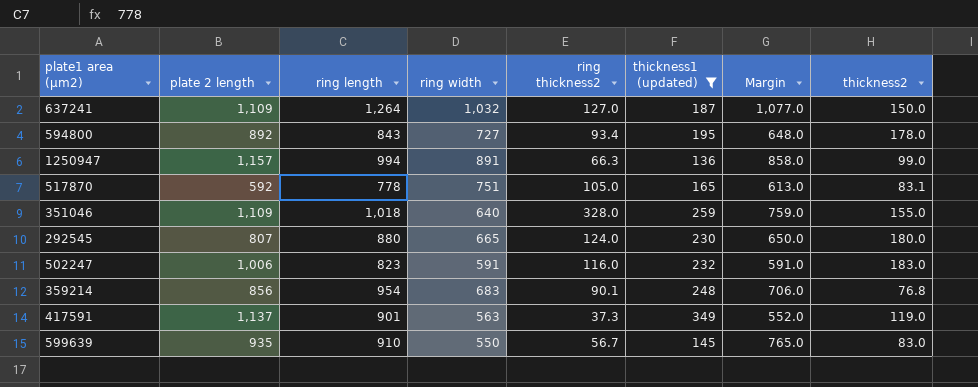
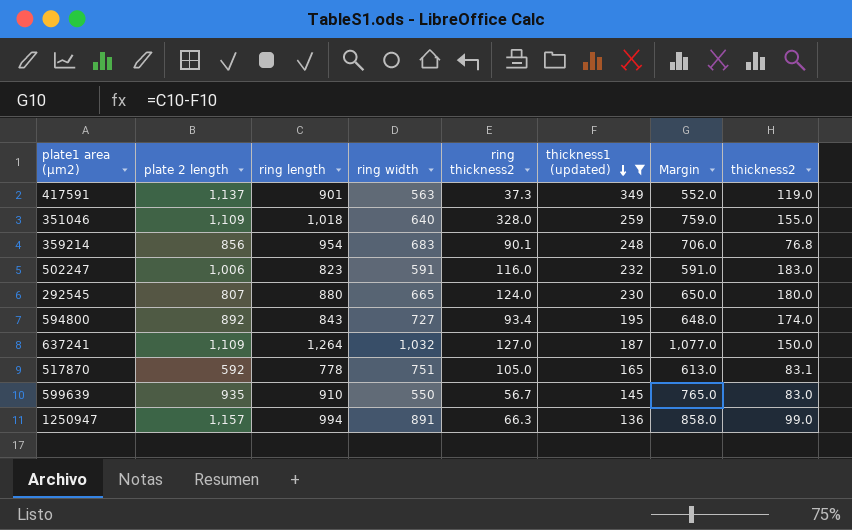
row order: none -> thickness1 (updated) descending
594800 | thickness2: 178.0 -> 174.0

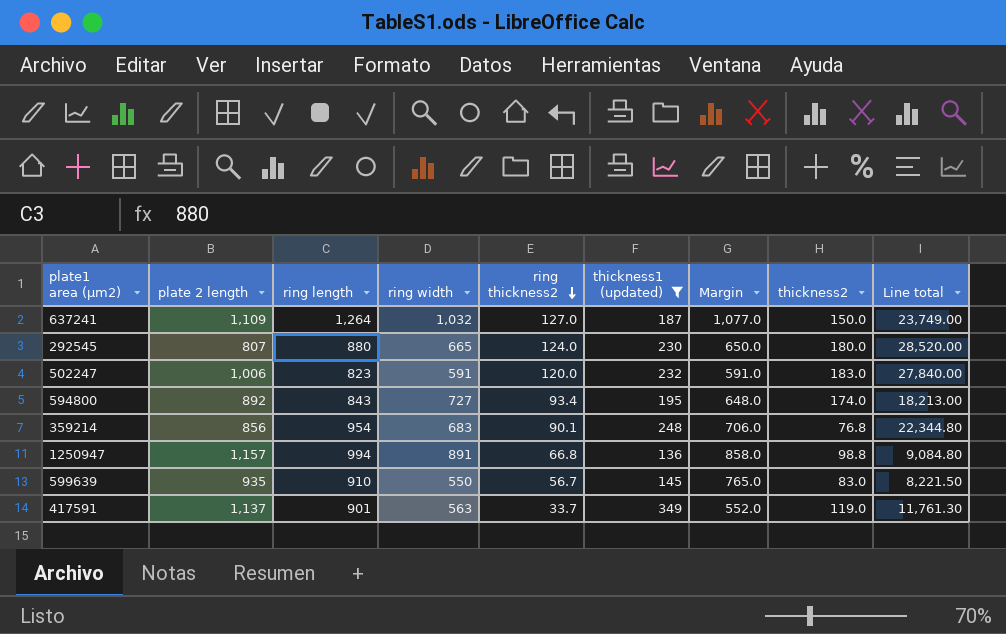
row order: thickness1 (updated) descending -> ring thickness2 descending
column Line total | formula: none -> [ring thickness2] * [thickness1 (updated)]
row 351046: 1,109 | 1,018 | 640 | 328.0 | 259 | 759.0 | 155.0 -> none
row 517870: 592 | 778 | 751 | 105.0 | 165 | 613.0 | 83.1 -> none
502247 | ring thickness2: 116.0 -> 120.0
1250947 | ring thickness2: 66.3 -> 66.8
1250947 | thickness2: 99.0 -> 98.8
417591 | ring thickness2: 37.3 -> 33.7

